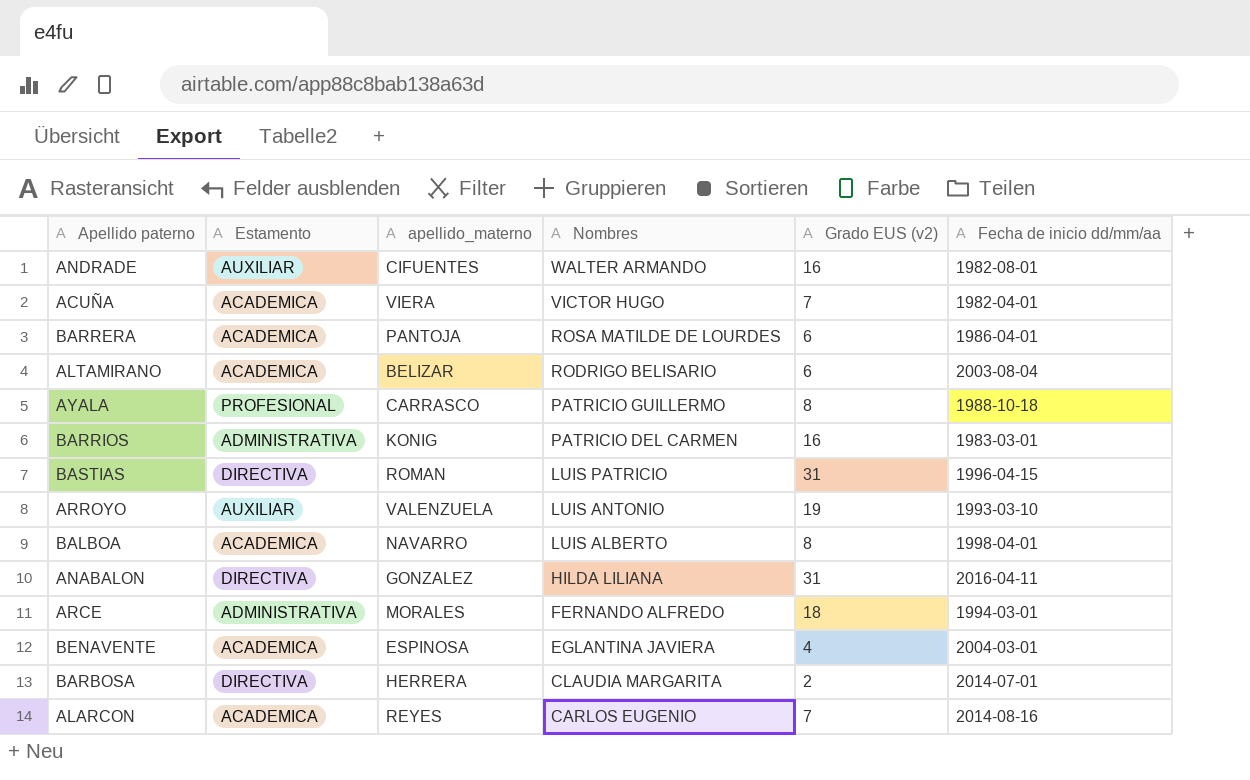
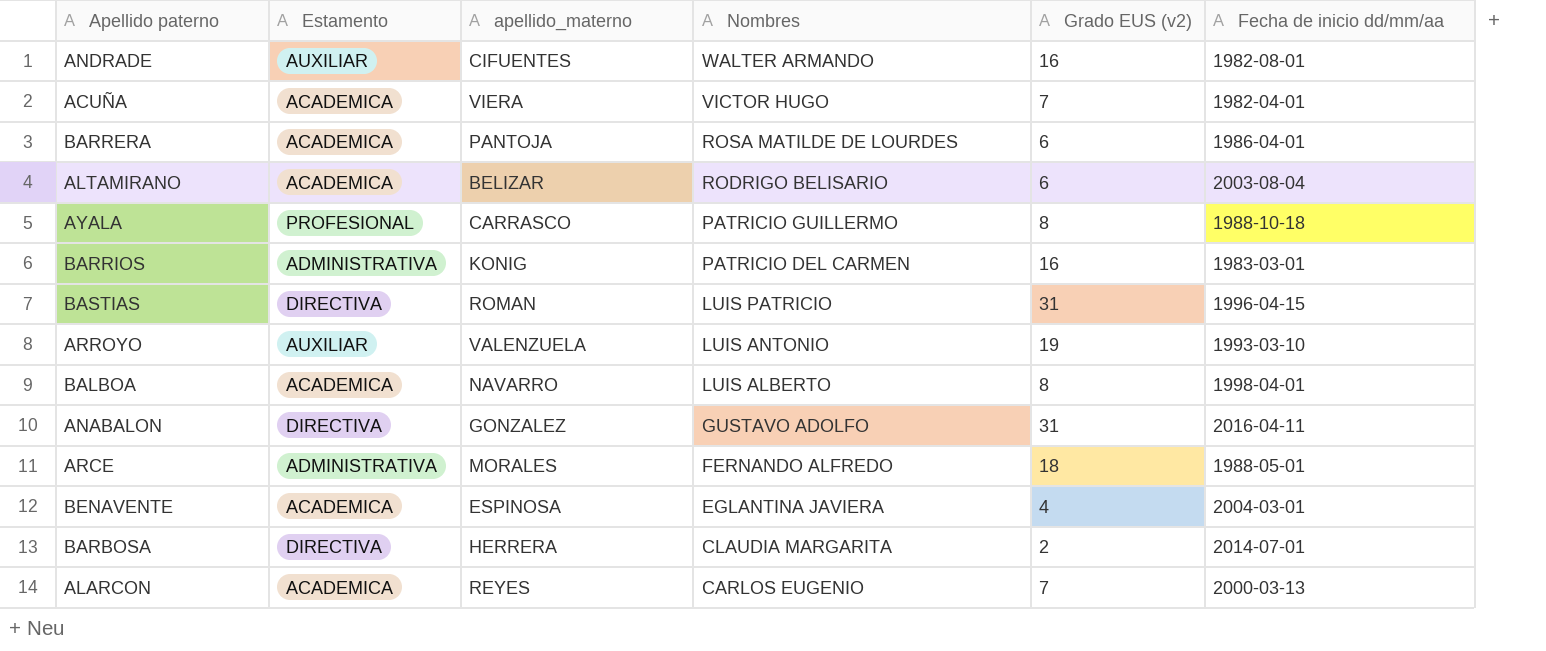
ANABALON | Nombres: HILDA LILIANA -> GUSTAVO ADOLFO
ARCE | Fecha de inicio dd/mm/aa: 1994-03-01 -> 1988-05-01
ALARCON | Fecha de inicio dd/mm/aa: 2014-08-16 -> 2000-03-13

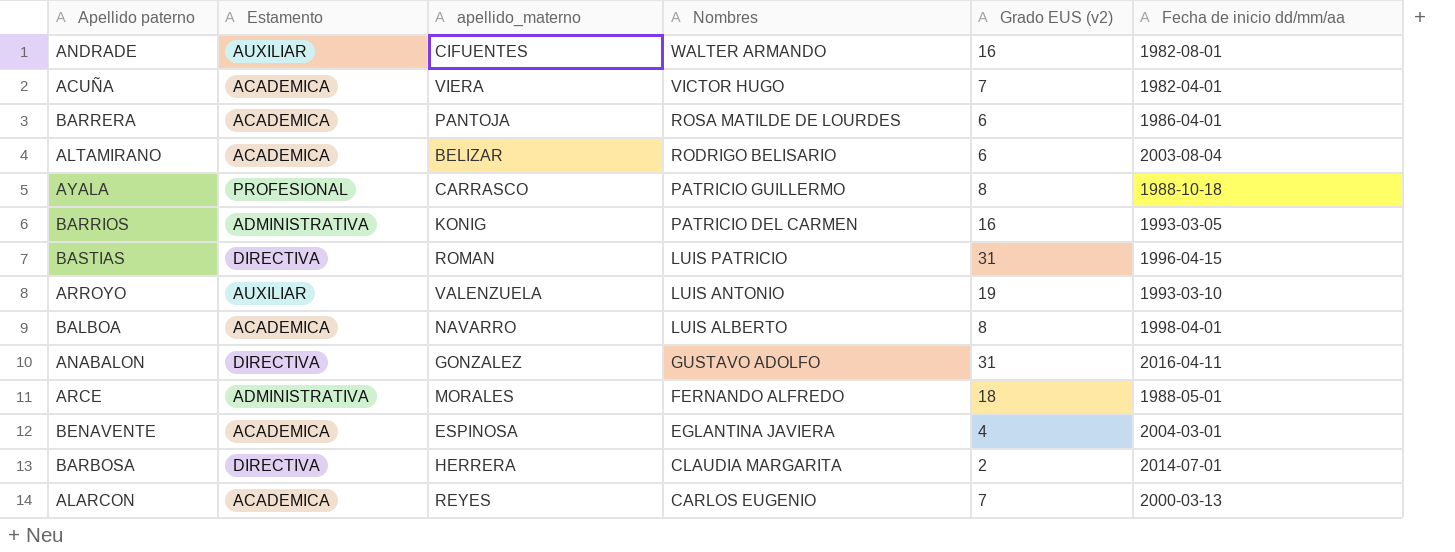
BARRIOS | Fecha de inicio dd/mm/aa: 1983-03-01 -> 1993-03-05

